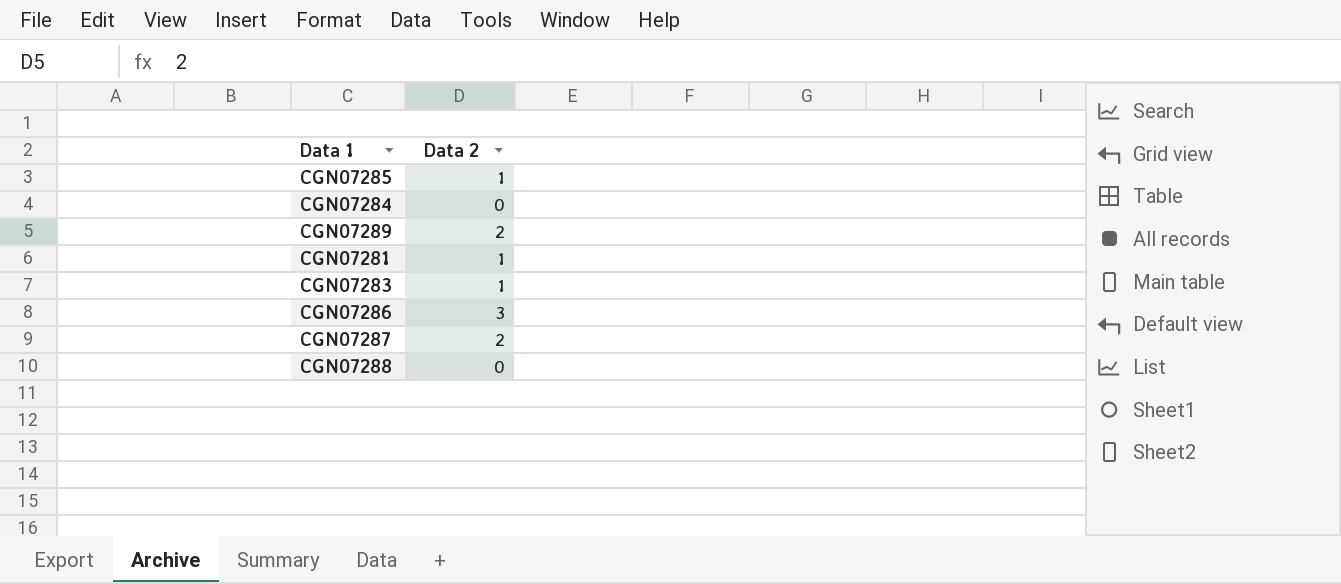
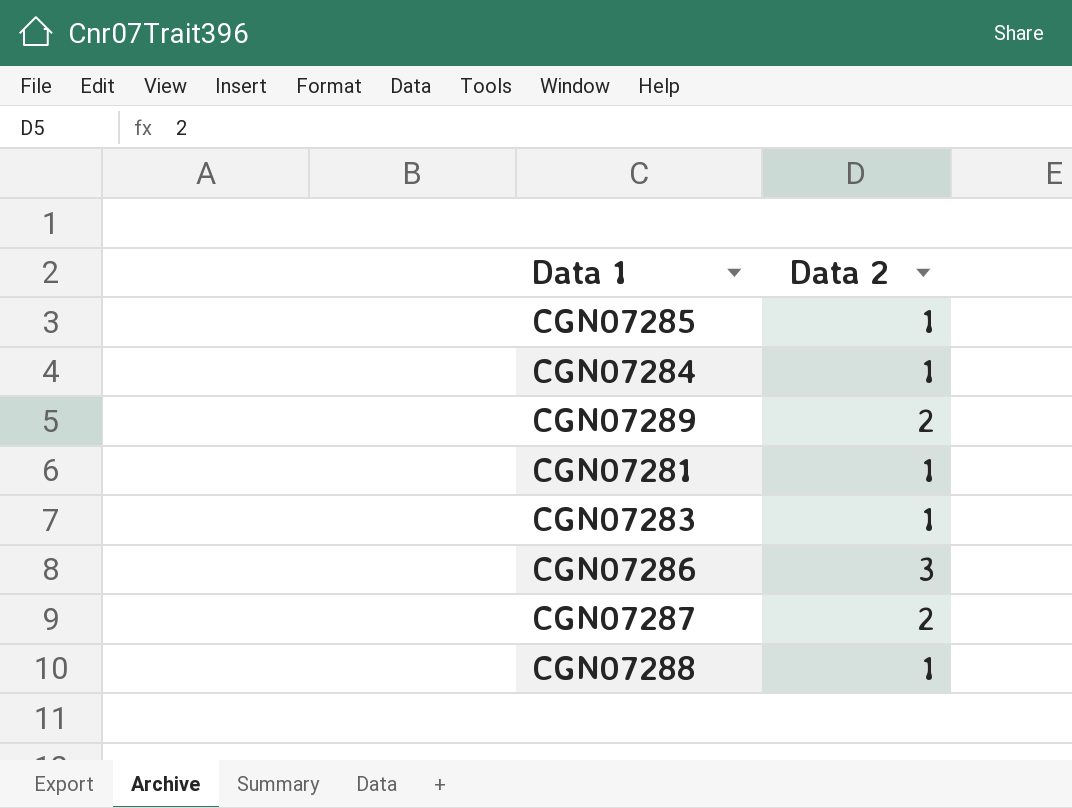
CGN07284 | Data 2: 0 -> 1
CGN07288 | Data 2: 0 -> 1

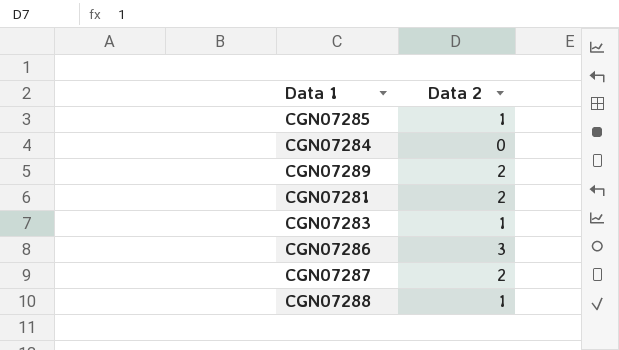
CGN07284 | Data 2: 1 -> 0
CGN07281 | Data 2: 1 -> 2

